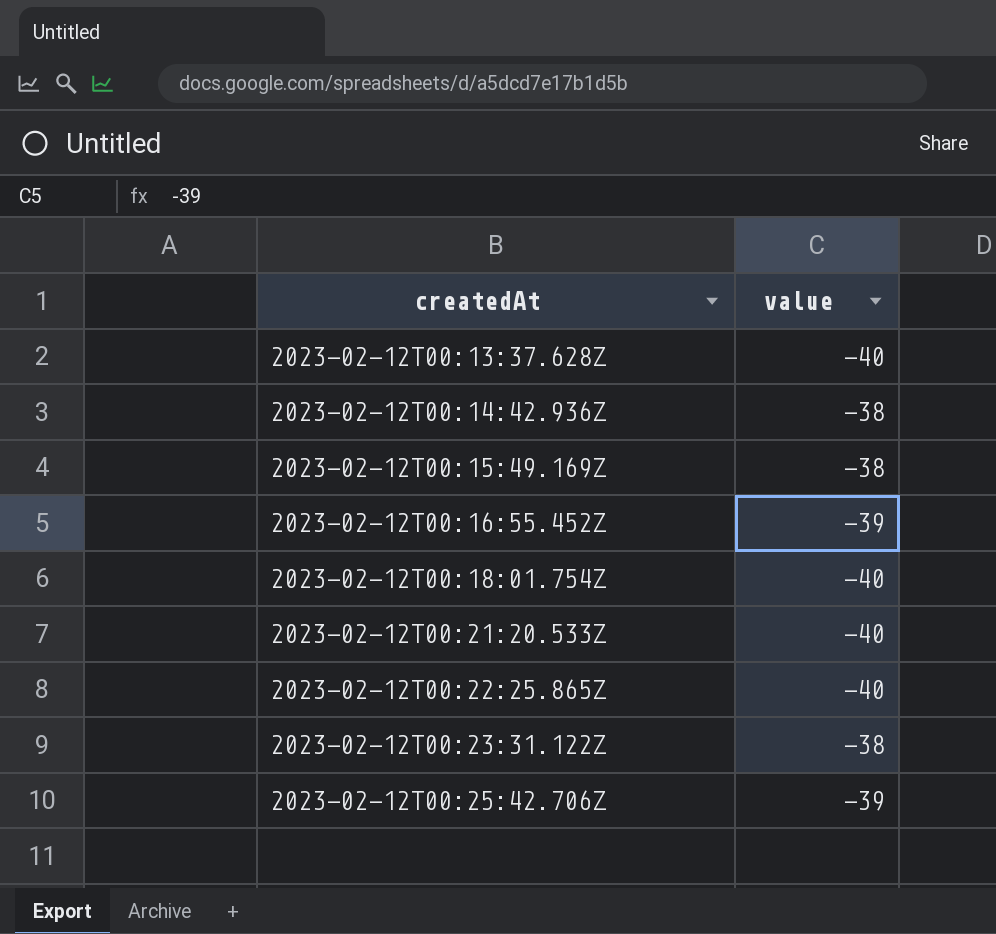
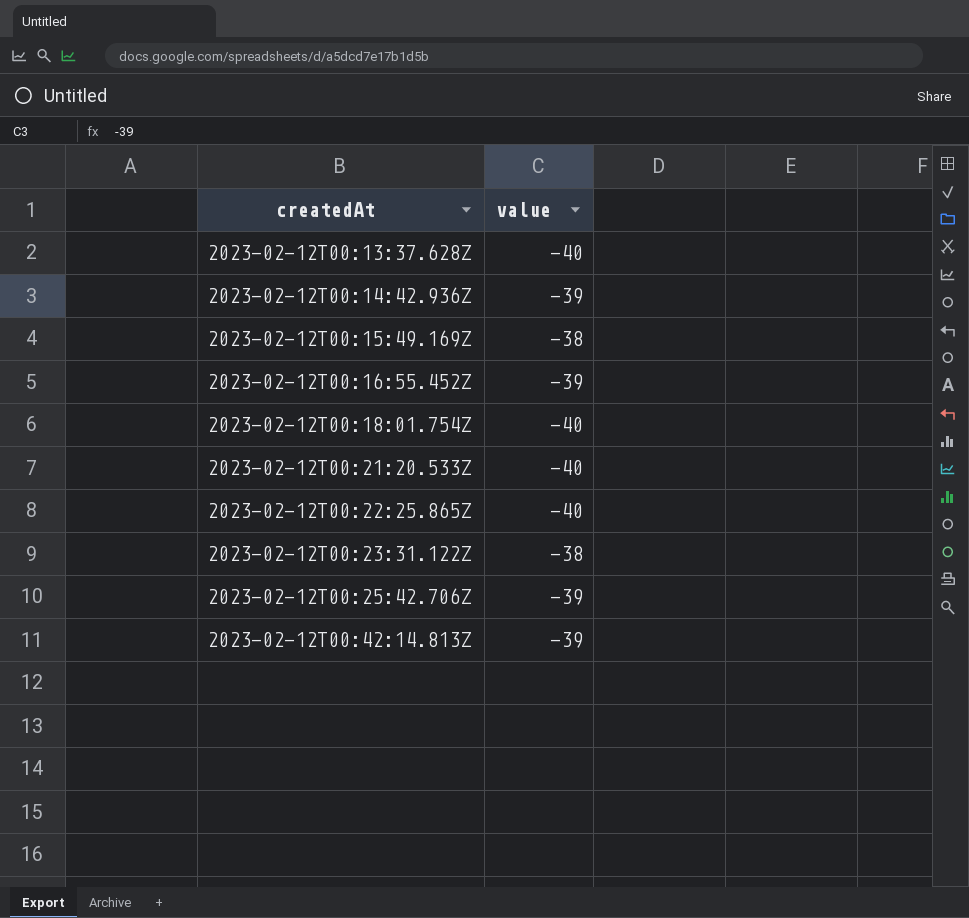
2023-02-12T00:14:42.936Z | value: -38 -> -39
row 2023-02-12T00:42:14.813Z: none -> -39

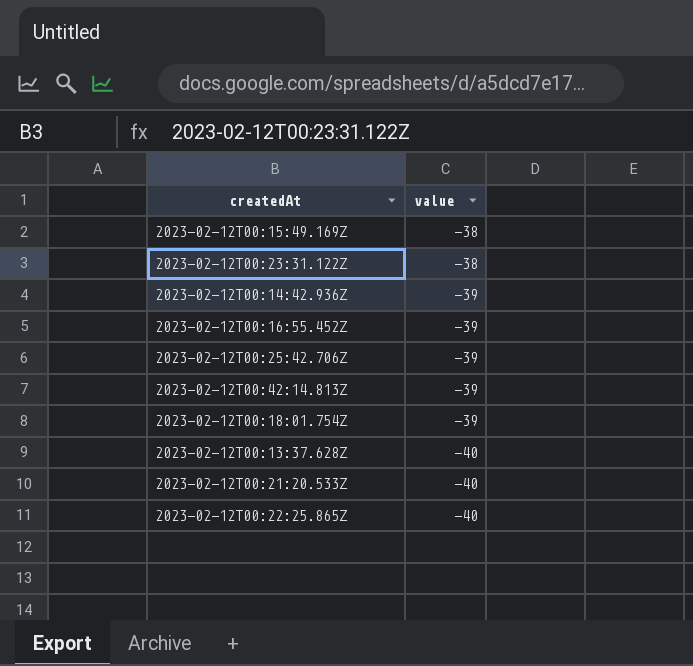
row order: createdAt ascending -> value descending
2023-02-12T00:18:01.754Z | value: -40 -> -39

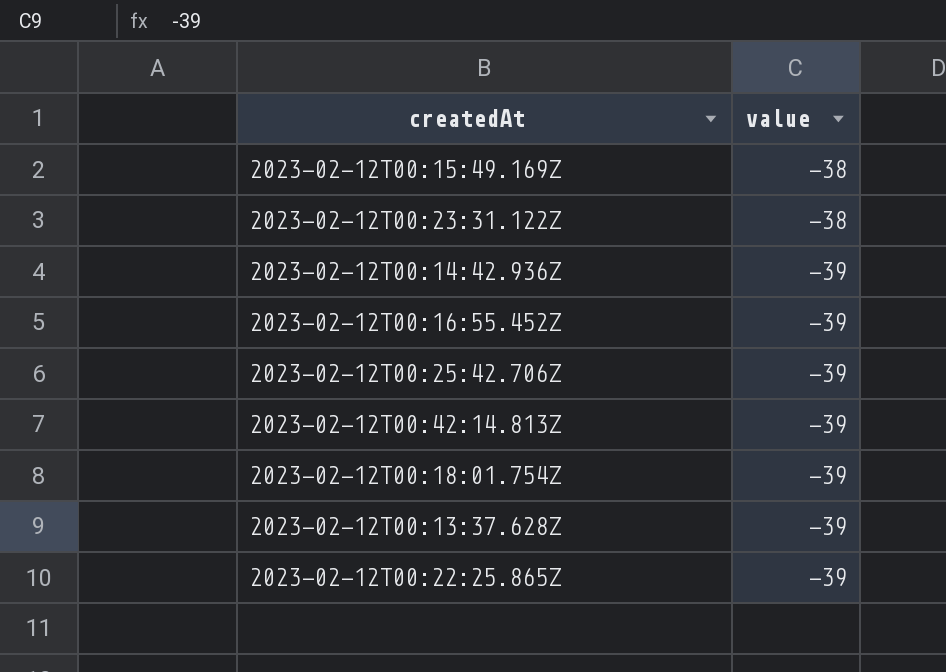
row 2023-02-12T00:21:20.533Z: -40 -> none
2023-02-12T00:13:37.628Z | value: -40 -> -39
2023-02-12T00:22:25.865Z | value: -40 -> -39

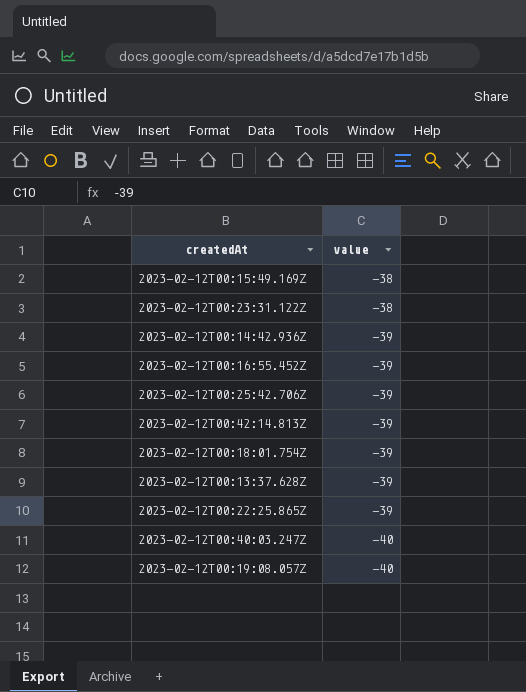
row 2023-02-12T00:40:03.247Z: none -> -40
row 2023-02-12T00:19:08.057Z: none -> -40

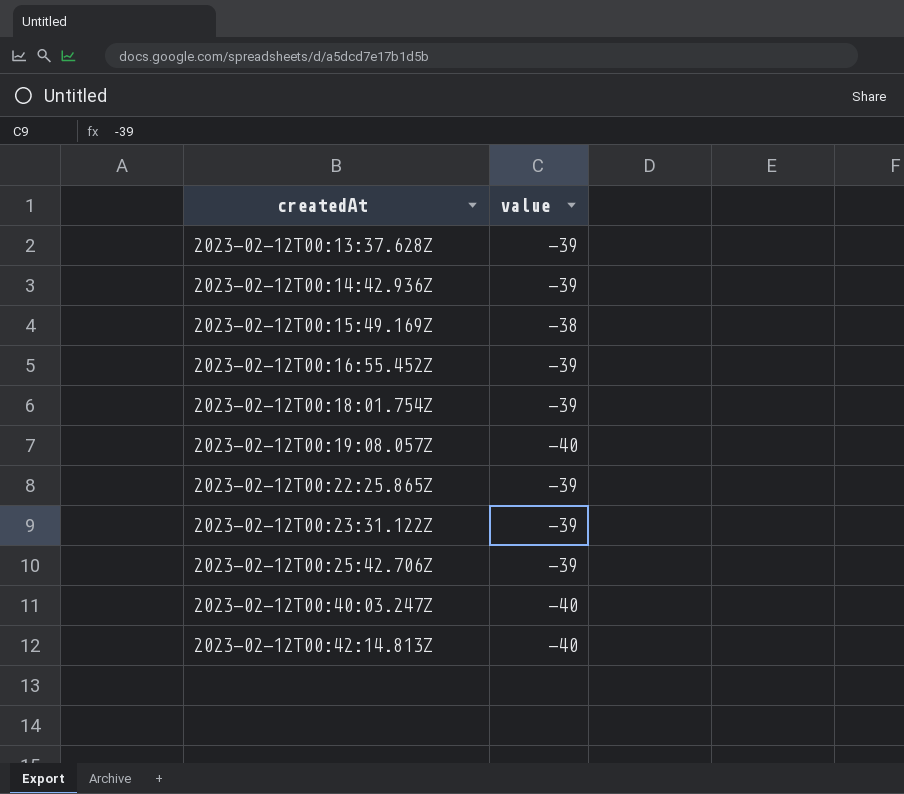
row order: value descending -> createdAt ascending
2023-02-12T00:23:31.122Z | value: -38 -> -39
2023-02-12T00:42:14.813Z | value: -39 -> -40

